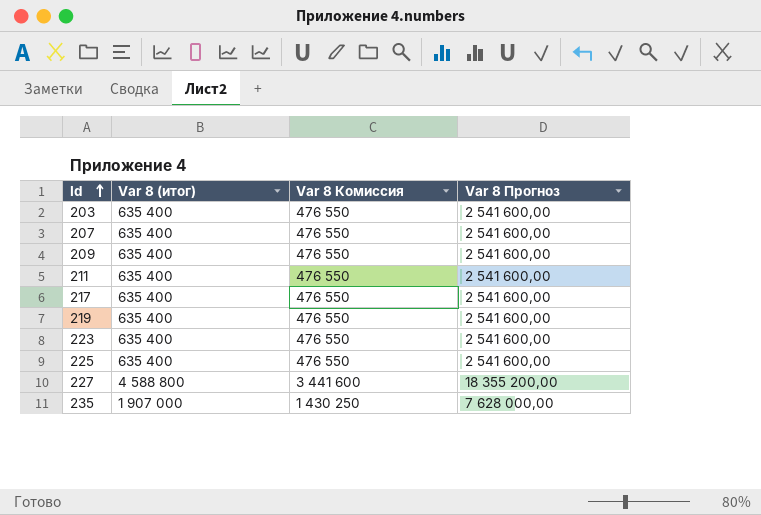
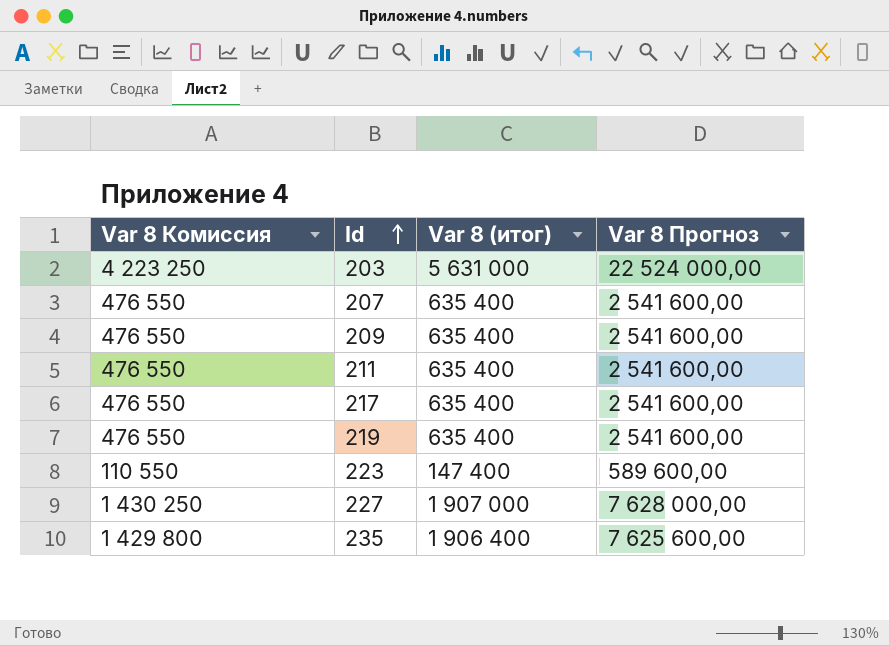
column Var 8 Комиссия | position: 3 -> 1
row 225: 635 400 | 476 550 | 2 541 600,00 -> none
203 | Var 8 Комиссия: 476 550 -> 4 223 250
203 | Var 8 (итог): 635 400 -> 5 631 000
203 | Var 8 Прогноз: 2 541 600,00 -> 22 524 000,00
223 | Var 8 Комиссия: 476 550 -> 110 550
223 | Var 8 (итог): 635 400 -> 147 400
223 | Var 8 Прогноз: 2 541 600,00 -> 589 600,00
227 | Var 8 Комиссия: 3 441 600 -> 1 430 250
227 | Var 8 (итог): 4 588 800 -> 1 907 000
227 | Var 8 Прогноз: 18 355 200,00 -> 7 628 000,00
235 | Var 8 Комиссия: 1 430 250 -> 1 429 800
235 | Var 8 (итог): 1 907 000 -> 1 906 400
235 | Var 8 Прогноз: 7 628 000,00 -> 7 625 600,00

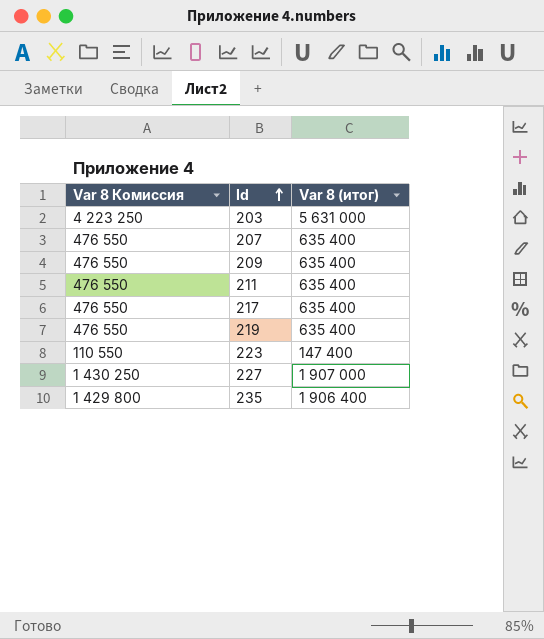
column Var 8 Прогноз | formula: [Var 8 (итог)] * 4 -> none

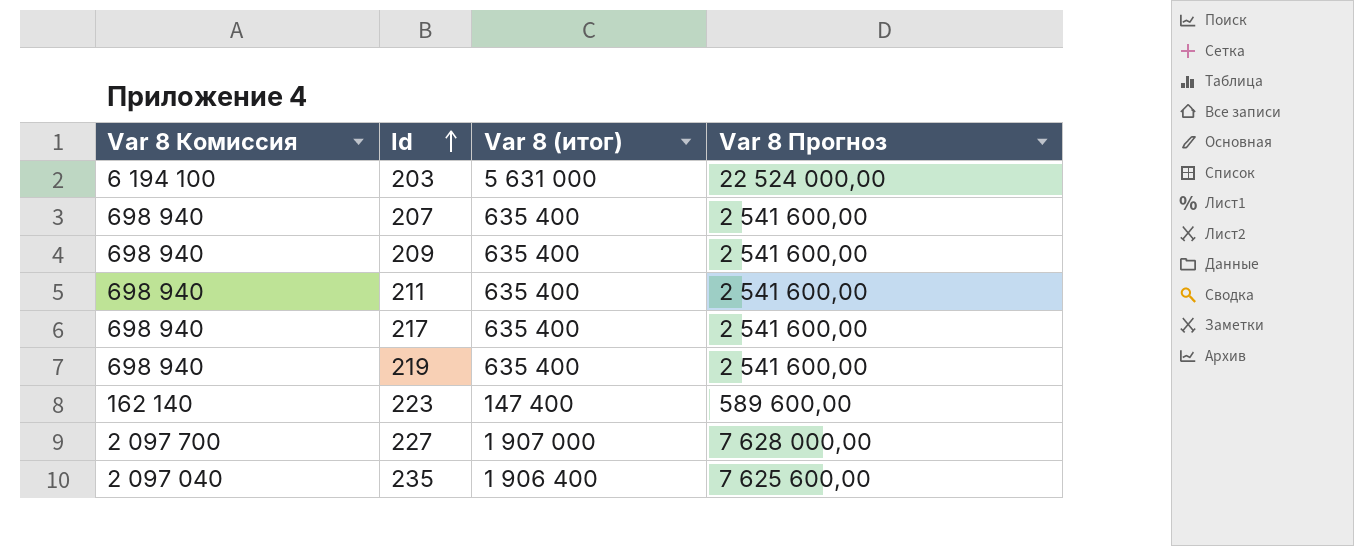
column Var 8 Комиссия | formula: [Var 8 (итог)] * 0,75 -> [Var 8 (итог)] * 1,1
column Var 8 Прогноз | formula: none -> [Var 8 (итог)] * 4

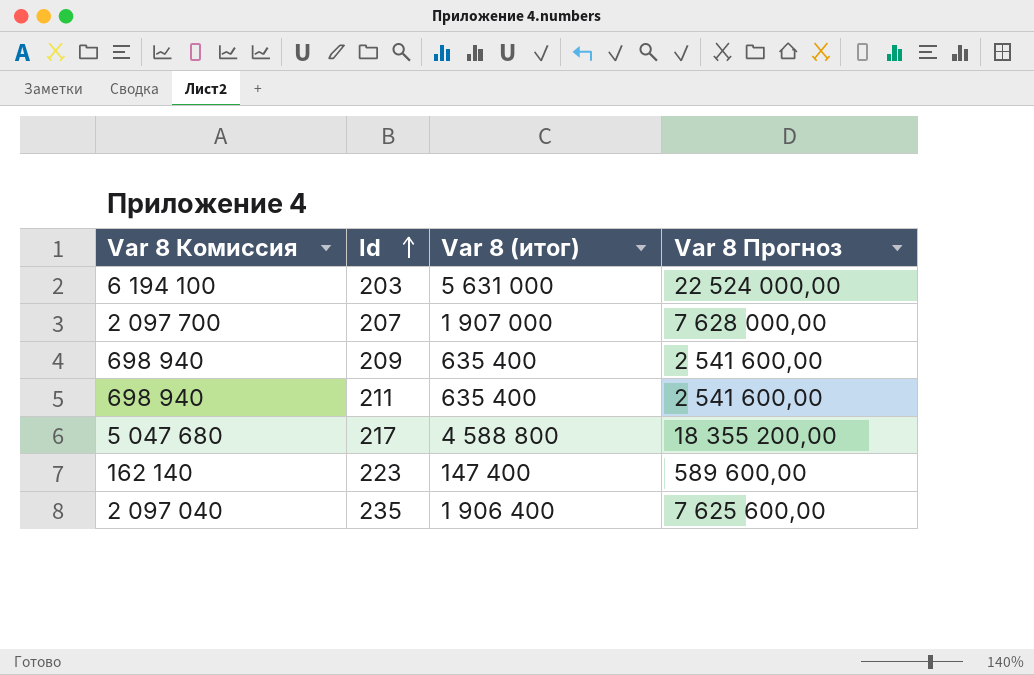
row 219: 698 940 | 635 400 | 2 541 600,00 -> none
row 227: 2 097 700 | 1 907 000 | 7 628 000,00 -> none
207 | Var 8 Комиссия: 698 940 -> 2 097 700
207 | Var 8 (итог): 635 400 -> 1 907 000
207 | Var 8 Прогноз: 2 541 600,00 -> 7 628 000,00
217 | Var 8 Комиссия: 698 940 -> 5 047 680
217 | Var 8 (итог): 635 400 -> 4 588 800
217 | Var 8 Прогноз: 2 541 600,00 -> 18 355 200,00

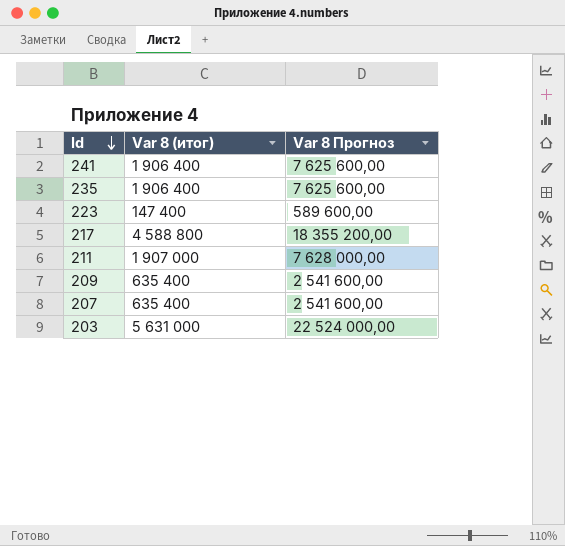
row order: Id ascending -> Id descending
column Var 8 Комиссия | formula: [Var 8 (итог)] * 1,1 -> none
row 241: none -> 1 906 400 | 7 625 600,00
211 | Var 8 (итог): 635 400 -> 1 907 000
211 | Var 8 Прогноз: 2 541 600,00 -> 7 628 000,00
207 | Var 8 (итог): 1 907 000 -> 635 400
207 | Var 8 Прогноз: 7 628 000,00 -> 2 541 600,00

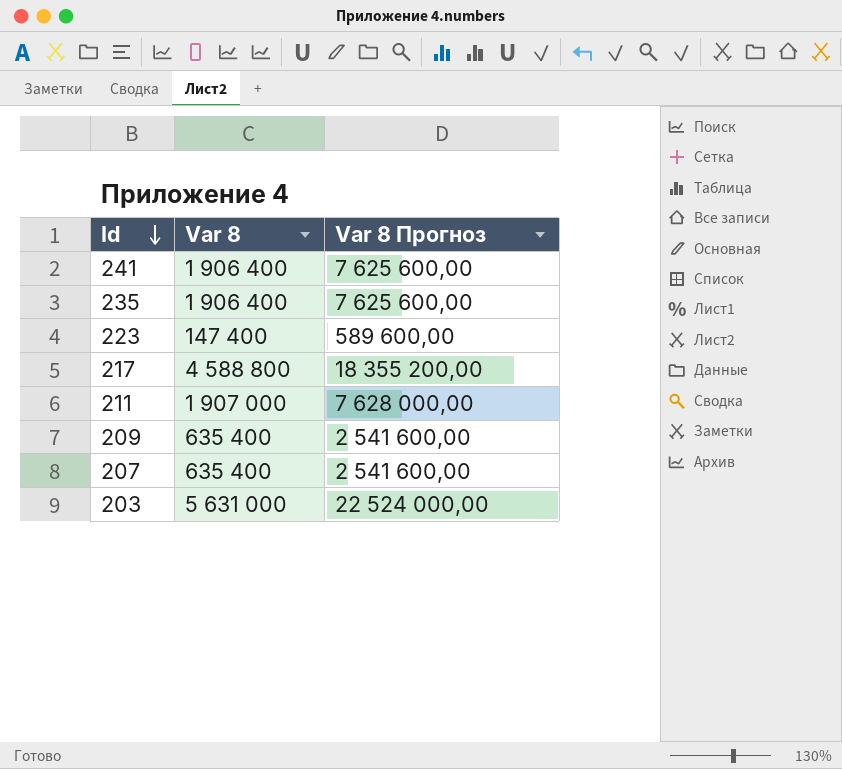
column name: Var 8 (итог) -> Var 8

